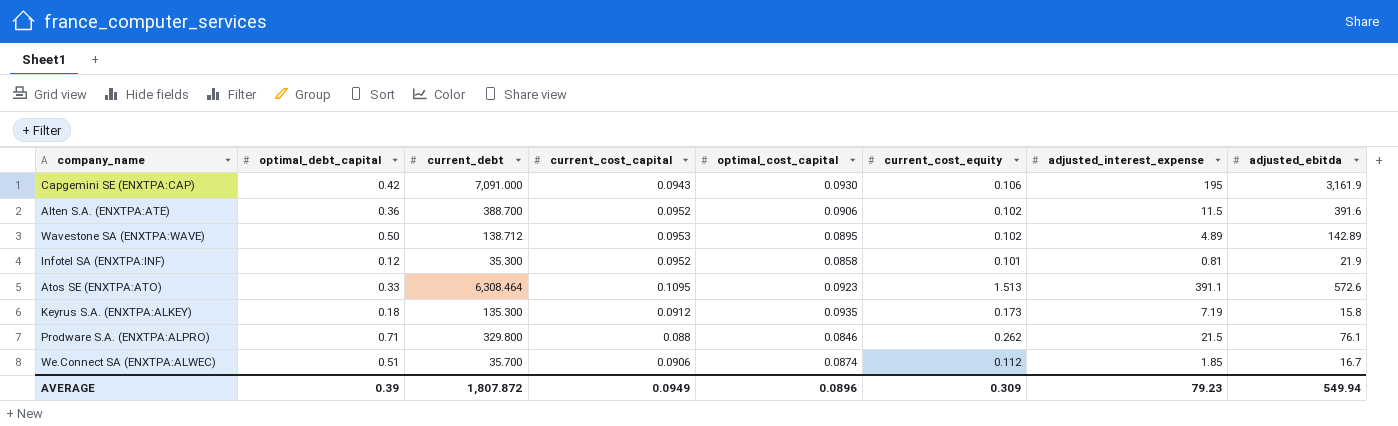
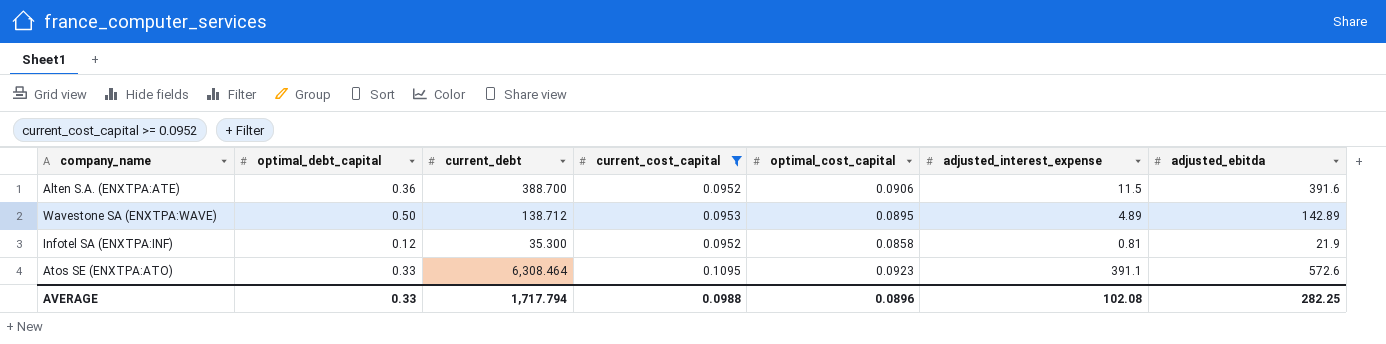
filter: none -> current_cost_capital >= 0.0952
column current_cost_equity | position: 6 -> none
AVERAGE | optimal_debt_capital: 0.39 -> 0.33
AVERAGE | current_debt: 1,807.872 -> 1,717.794
AVERAGE | current_cost_capital: 0.0949 -> 0.0988
AVERAGE | adjusted_interest_expense: 79.23 -> 102.08
AVERAGE | adjusted_ebitda: 549.94 -> 282.25

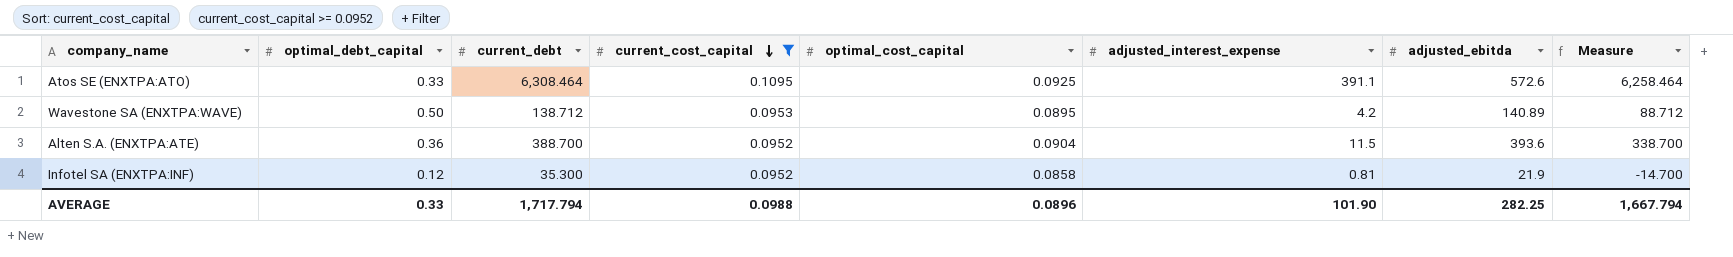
row order: none -> current_cost_capital descending
column Measure | formula: none -> [current_debt] - 50
Atos SE (ENXTPA:ATO) | optimal_cost_capital: 0.0923 -> 0.0925
Wavestone SA (ENXTPA:WAVE) | adjusted_interest_expense: 4.89 -> 4.2
Wavestone SA (ENXTPA:WAVE) | adjusted_ebitda: 142.89 -> 140.89
Alten S.A. (ENXTPA:ATE) | optimal_cost_capital: 0.0906 -> 0.0904
Alten S.A. (ENXTPA:ATE) | adjusted_ebitda: 391.6 -> 393.6
AVERAGE | adjusted_interest_expense: 102.08 -> 101.90

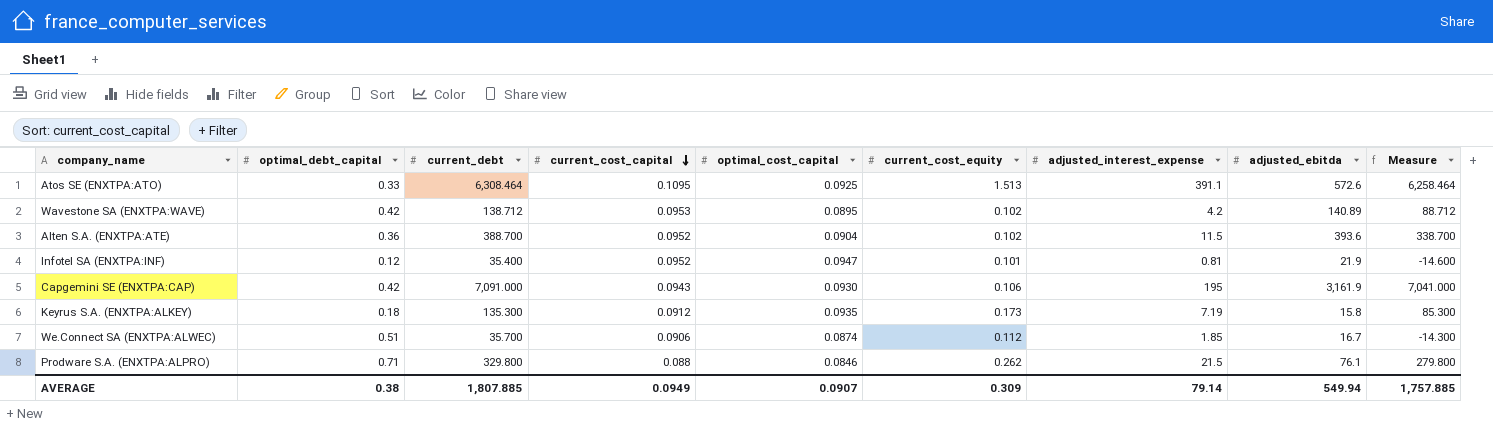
filter: current_cost_capital >= 0.0952 -> none
column current_cost_equity | position: none -> 6
Wavestone SA (ENXTPA:WAVE) | optimal_debt_capital: 0.50 -> 0.42
Infotel SA (ENXTPA:INF) | current_debt: 35.300 -> 35.400
Infotel SA (ENXTPA:INF) | optimal_cost_capital: 0.0858 -> 0.0947
Infotel SA (ENXTPA:INF) | Measure: -14.700 -> -14.600
AVERAGE | optimal_debt_capital: 0.33 -> 0.38
AVERAGE | current_debt: 1,717.794 -> 1,807.885
AVERAGE | current_cost_capital: 0.0988 -> 0.0949
AVERAGE | optimal_cost_capital: 0.0896 -> 0.0907
AVERAGE | adjusted_interest_expense: 101.90 -> 79.14
AVERAGE | adjusted_ebitda: 282.25 -> 549.94
AVERAGE | Measure: 1,667.794 -> 1,757.885

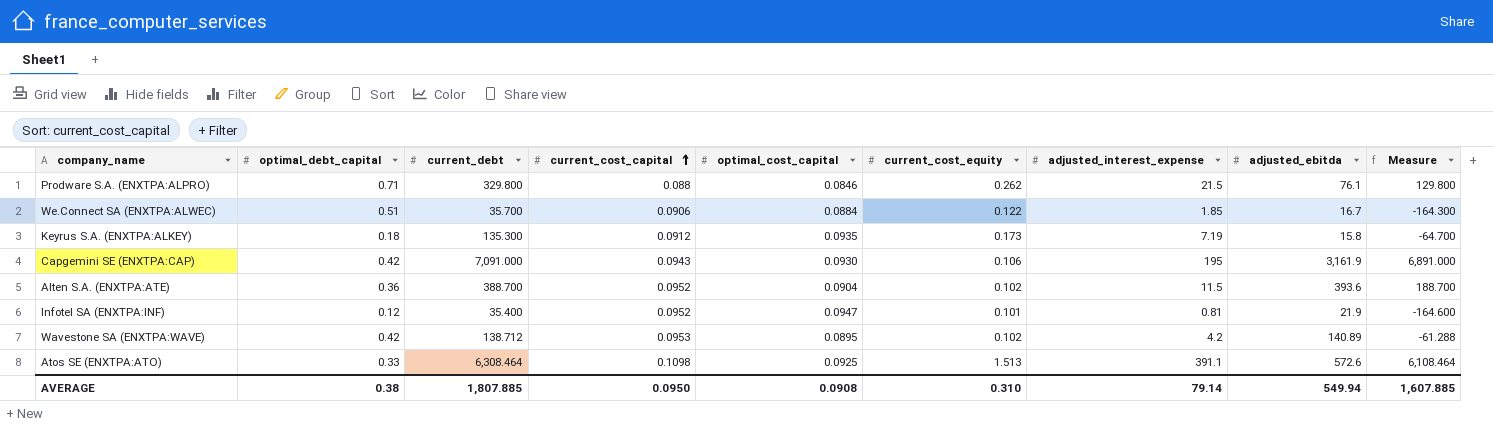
row order: current_cost_capital descending -> current_cost_capital ascending
column Measure | formula: [current_debt] - 50 -> [current_debt] - 200
We.Connect SA (ENXTPA:ALWEC) | optimal_cost_capital: 0.0874 -> 0.0884
We.Connect SA (ENXTPA:ALWEC) | current_cost_equity: 0.112 -> 0.122
Atos SE (ENXTPA:ATO) | current_cost_capital: 0.1095 -> 0.1098
AVERAGE | current_cost_capital: 0.0949 -> 0.0950
AVERAGE | optimal_cost_capital: 0.0907 -> 0.0908
AVERAGE | current_cost_equity: 0.309 -> 0.310
AVERAGE | Measure: 1,757.885 -> 1,607.885

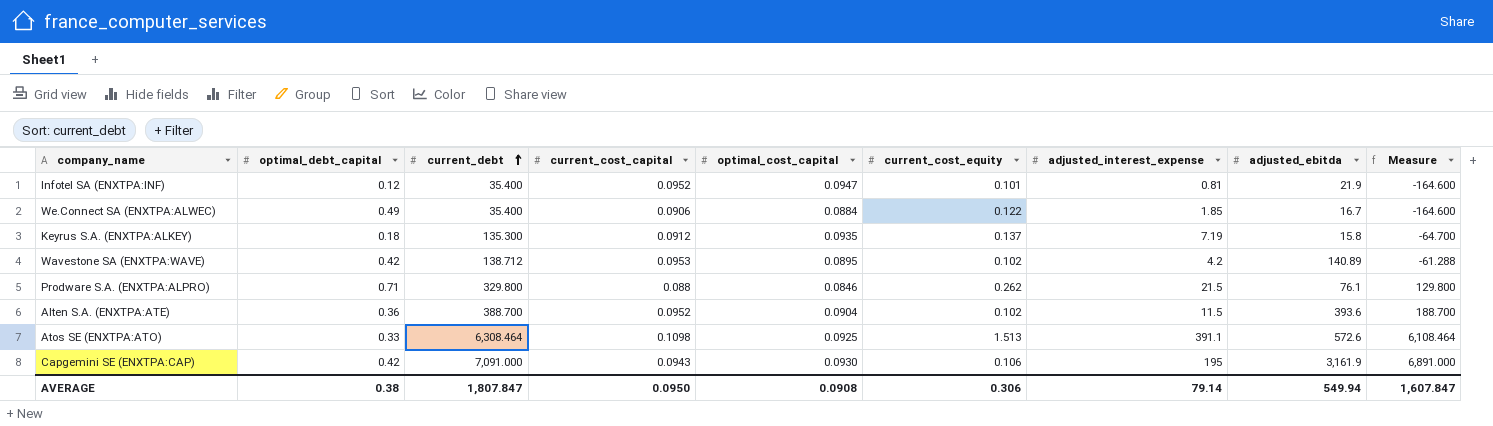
row order: current_cost_capital ascending -> current_debt ascending
We.Connect SA (ENXTPA:ALWEC) | optimal_debt_capital: 0.51 -> 0.49
We.Connect SA (ENXTPA:ALWEC) | current_debt: 35.700 -> 35.400
We.Connect SA (ENXTPA:ALWEC) | Measure: -164.300 -> -164.600
Keyrus S.A. (ENXTPA:ALKEY) | current_cost_equity: 0.173 -> 0.137
AVERAGE | current_debt: 1,807.885 -> 1,807.847
AVERAGE | current_cost_equity: 0.310 -> 0.306
AVERAGE | Measure: 1,607.885 -> 1,607.847

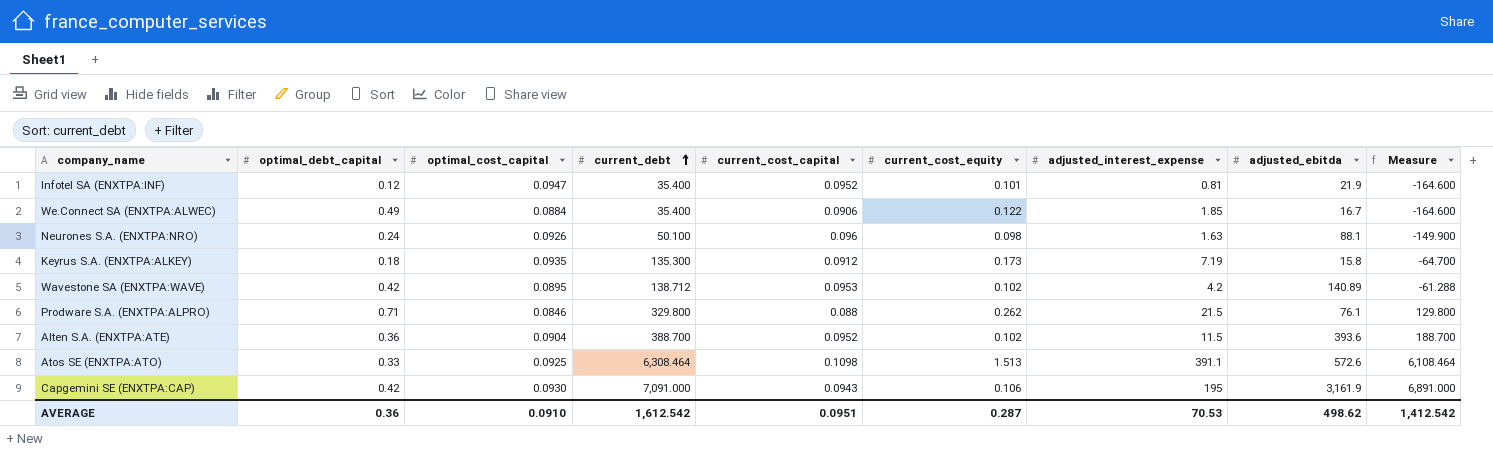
column optimal_cost_capital | position: 5 -> 3
row Neurones S.A. (ENXTPA:NRO): none -> 0.24 | 0.0926 | 50.100 | 0.096 | 0.098 | 1.63 | 88.1 | -149.900
Keyrus S.A. (ENXTPA:ALKEY) | current_cost_equity: 0.137 -> 0.173
AVERAGE | optimal_debt_capital: 0.38 -> 0.36
AVERAGE | optimal_cost_capital: 0.0908 -> 0.0910
AVERAGE | current_debt: 1,807.847 -> 1,612.542
AVERAGE | current_cost_capital: 0.0950 -> 0.0951
AVERAGE | current_cost_equity: 0.306 -> 0.287
AVERAGE | adjusted_interest_expense: 79.14 -> 70.53
AVERAGE | adjusted_ebitda: 549.94 -> 498.62
AVERAGE | Measure: 1,607.847 -> 1,412.542

